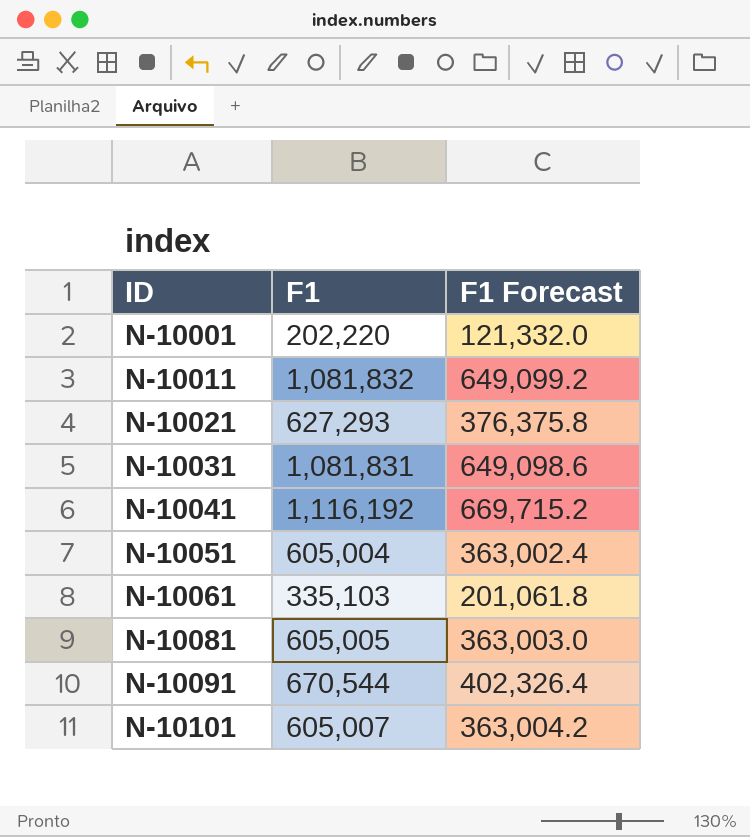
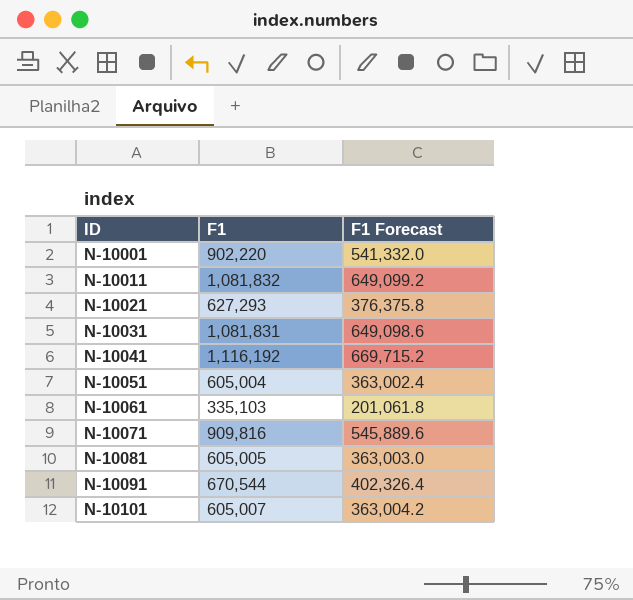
N-10001 | F1: 202,220 -> 902,220
N-10001 | F1 Forecast: 121,332.0 -> 541,332.0
row N-10071: none -> 909,816 | 545,889.6

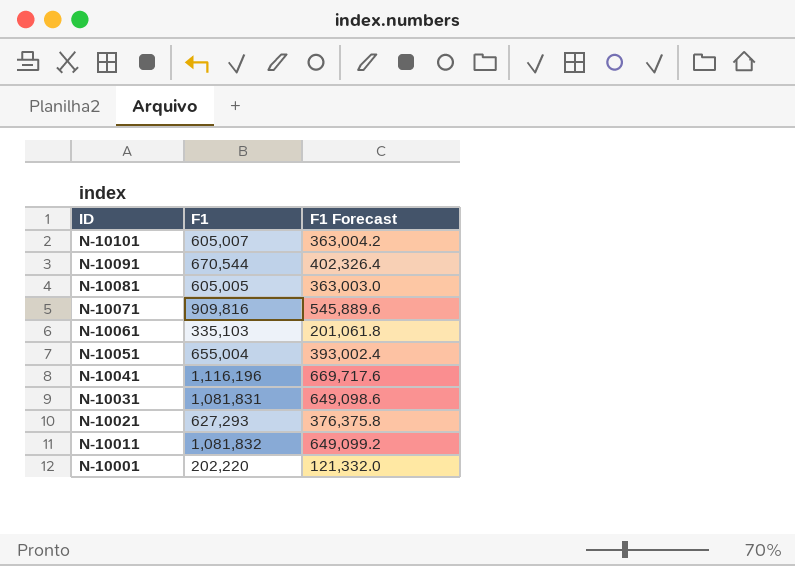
row order: ID ascending -> ID descending
N-10051 | F1: 605,004 -> 655,004
N-10051 | F1 Forecast: 363,002.4 -> 393,002.4
N-10041 | F1: 1,116,192 -> 1,116,196
N-10041 | F1 Forecast: 669,715.2 -> 669,717.6
N-10001 | F1: 902,220 -> 202,220
N-10001 | F1 Forecast: 541,332.0 -> 121,332.0

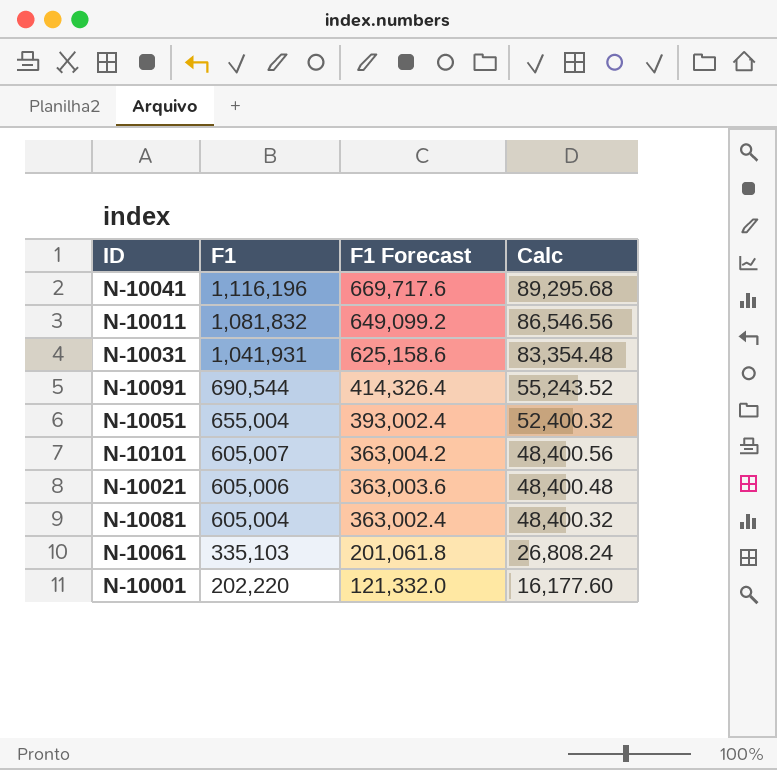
row order: ID descending -> F1 descending
column Calc | formula: none -> [F1] * 0.08
row N-10071: 909,816 | 545,889.6 -> none
N-10031 | F1: 1,081,831 -> 1,041,931
N-10031 | F1 Forecast: 649,098.6 -> 625,158.6
N-10091 | F1: 670,544 -> 690,544
N-10091 | F1 Forecast: 402,326.4 -> 414,326.4
N-10021 | F1: 627,293 -> 605,006
N-10021 | F1 Forecast: 376,375.8 -> 363,003.6
N-10081 | F1: 605,005 -> 605,004
N-10081 | F1 Forecast: 363,003.0 -> 363,002.4

